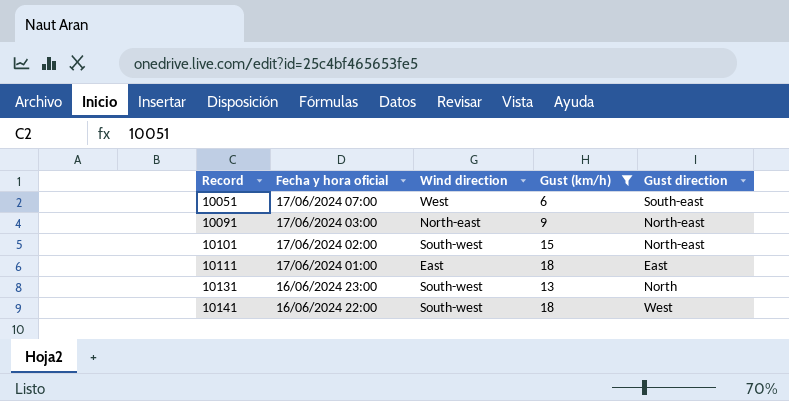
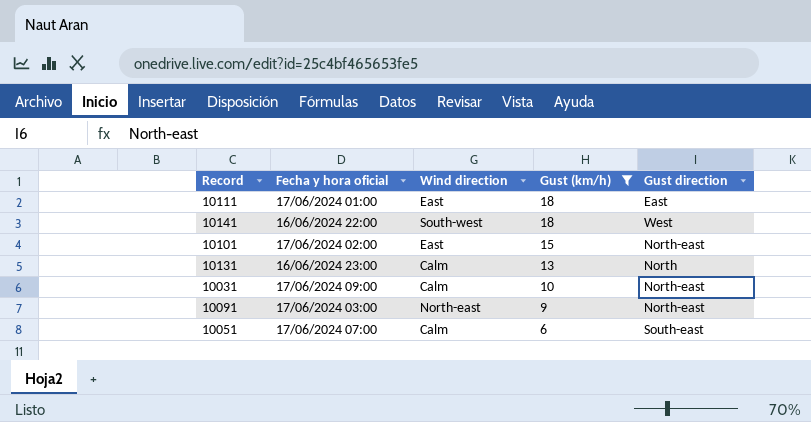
row order: Record ascending -> Gust (km/h) descending
10101 | Wind direction: South-west -> East
10131 | Wind direction: South-west -> Calm
row 10031: none -> 17/06/2024 09:00 | Calm | 10 | North-east
10051 | Wind direction: West -> Calm

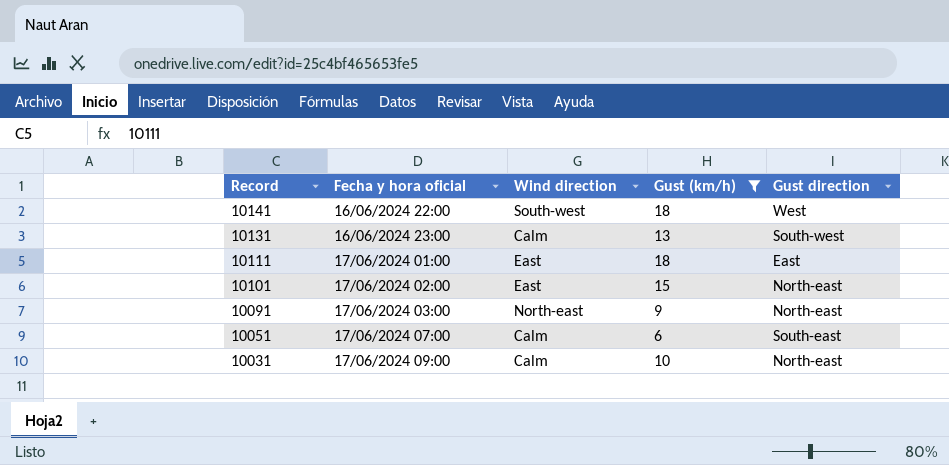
row order: Gust (km/h) descending -> Record descending
10131 | Gust direction: North -> South-west

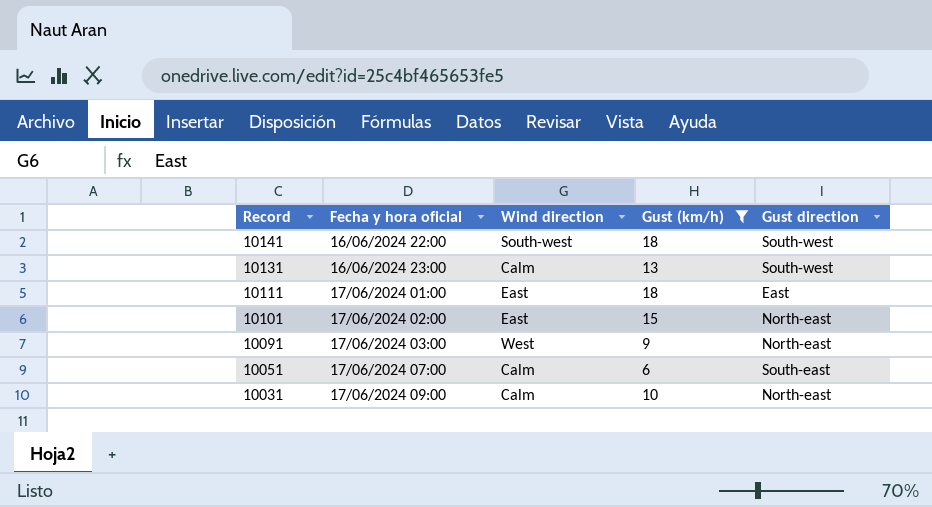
10141 | Gust direction: West -> South-west
10091 | Wind direction: North-east -> West

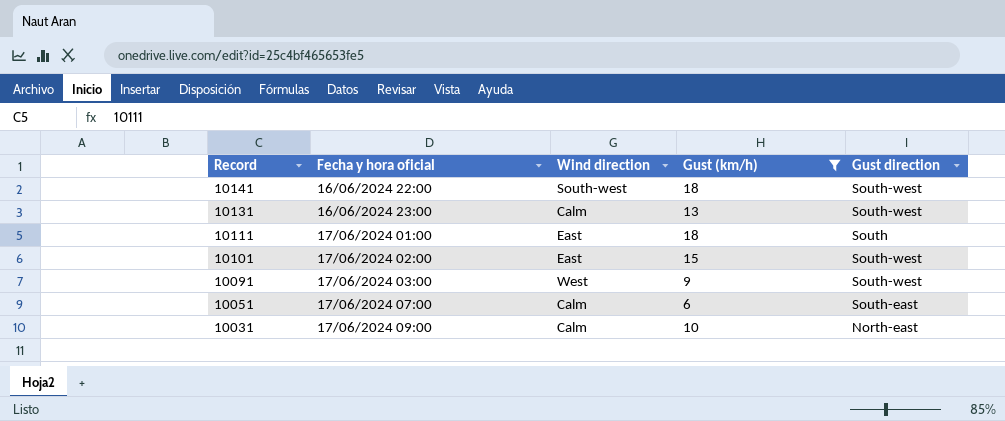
10111 | Gust direction: East -> South
10101 | Gust direction: North-east -> South-west
10091 | Gust direction: North-east -> South-west

